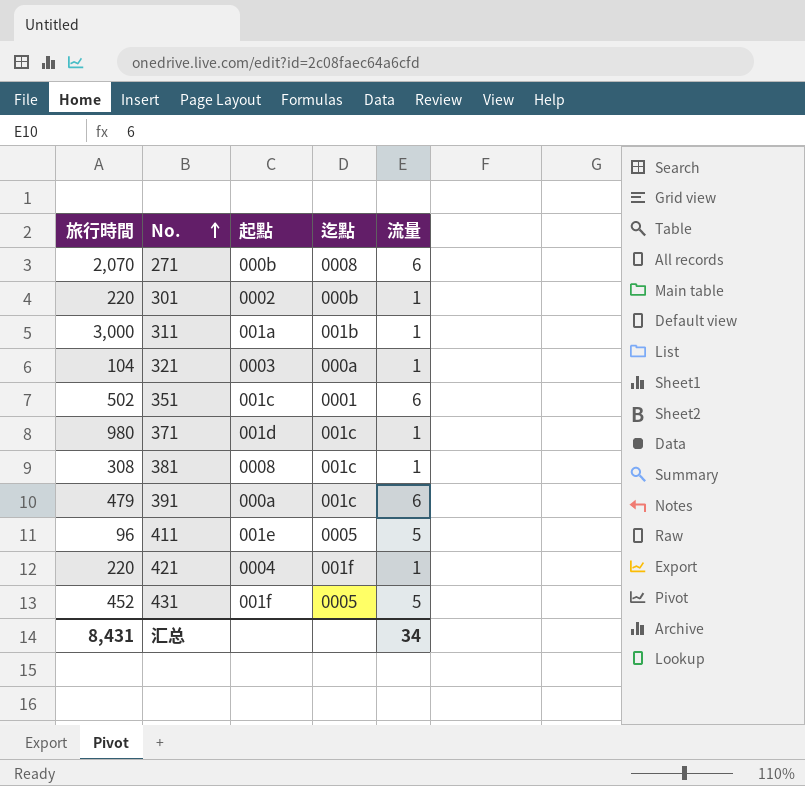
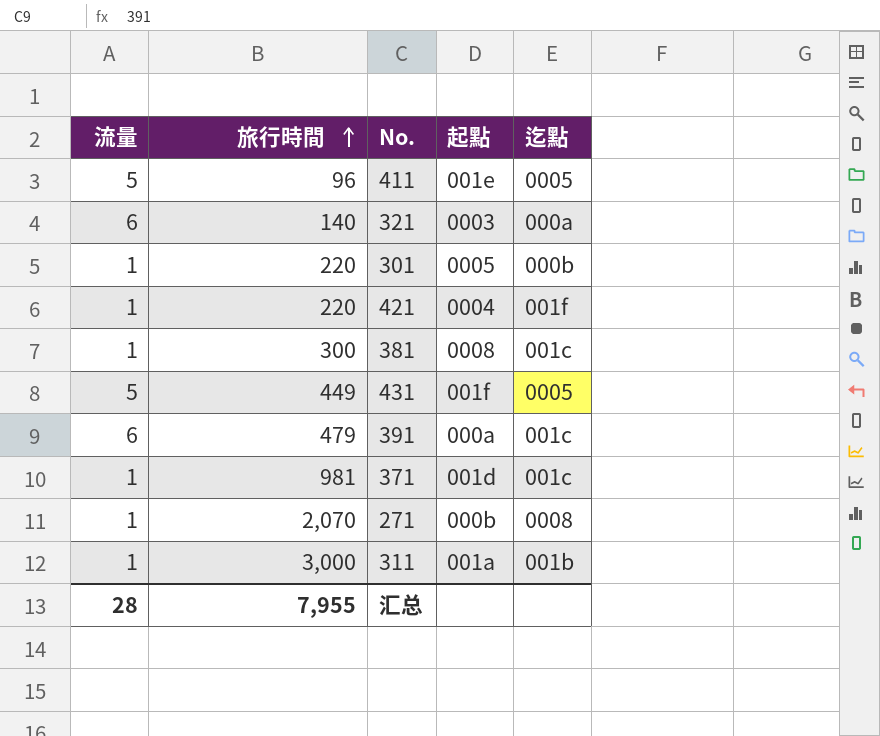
row order: No. ascending -> 旅行時間 ascending
column 流量 | position: 5 -> 1
row 351: 502 | 001c | 0001 | 6 -> none
321 | 流量: 1 -> 6
321 | 旅行時間: 104 -> 140
301 | 起點: 0002 -> 0005
381 | 旅行時間: 308 -> 300
431 | 旅行時間: 452 -> 449
371 | 旅行時間: 980 -> 981
271 | 流量: 6 -> 1
汇总 | 流量: 34 -> 28
汇总 | 旅行時間: 8,431 -> 7,955

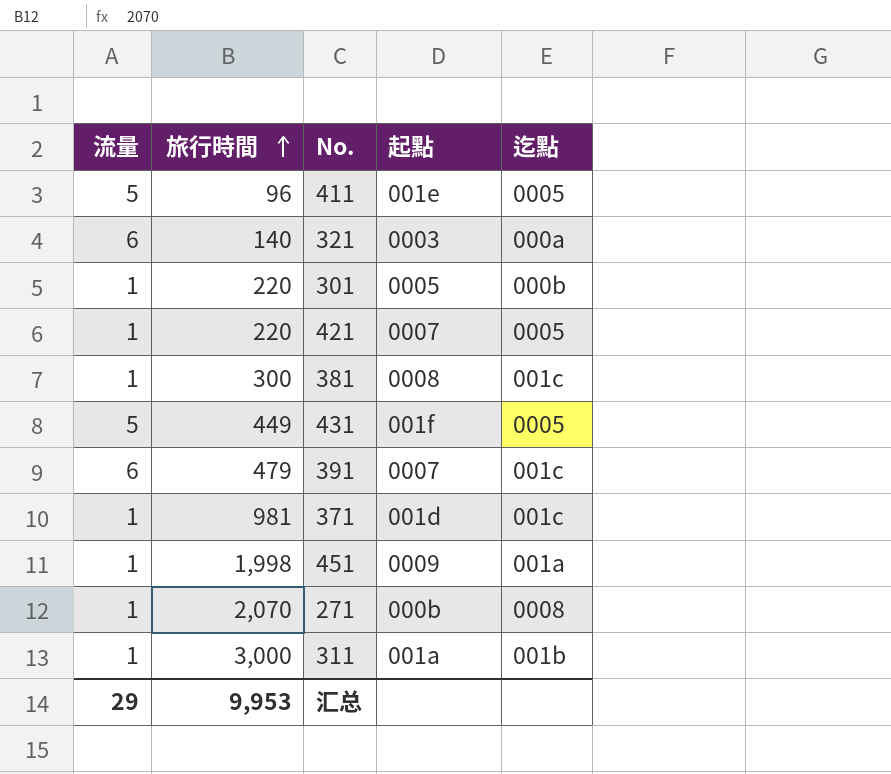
421 | 起點: 0004 -> 0007
421 | 迄點: 001f -> 0005
391 | 起點: 000a -> 0007
row 451: none -> 1 | 1,998 | 0009 | 001a
汇总 | 流量: 28 -> 29
汇总 | 旅行時間: 7,955 -> 9,953

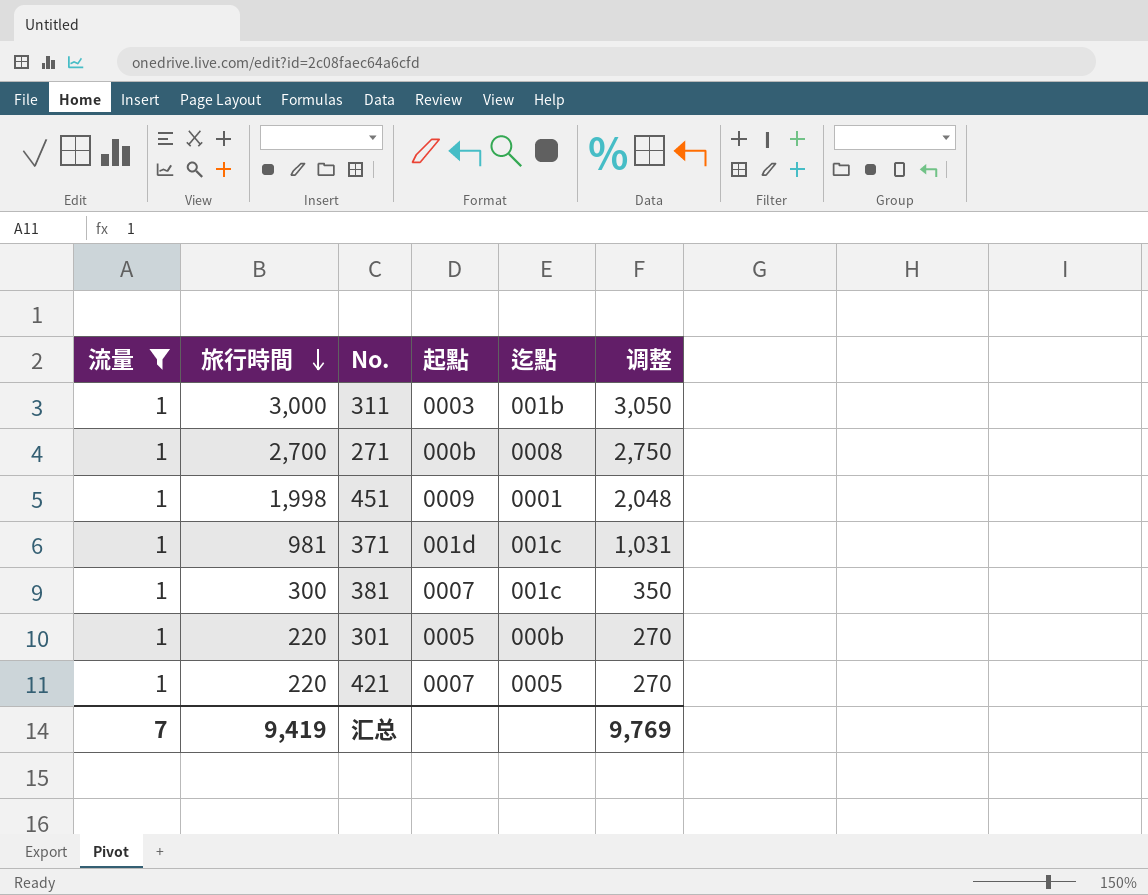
filter: none -> 流量 = 1
row order: 旅行時間 ascending -> 旅行時間 descending
column 调整 | formula: none -> [旅行時間] + 50
311 | 起點: 001a -> 0003
271 | 旅行時間: 2,070 -> 2,700
451 | 迄點: 001a -> 0001
381 | 起點: 0008 -> 0007
汇总 | 流量: 29 -> 7
汇总 | 旅行時間: 9,953 -> 9,419

